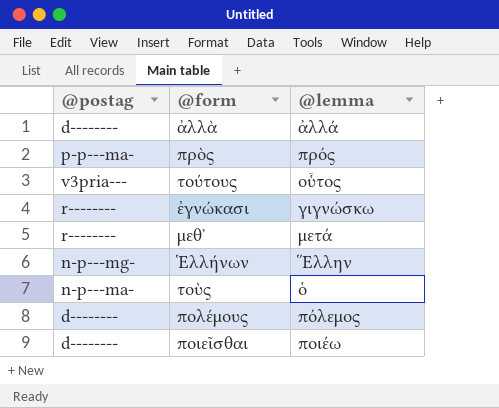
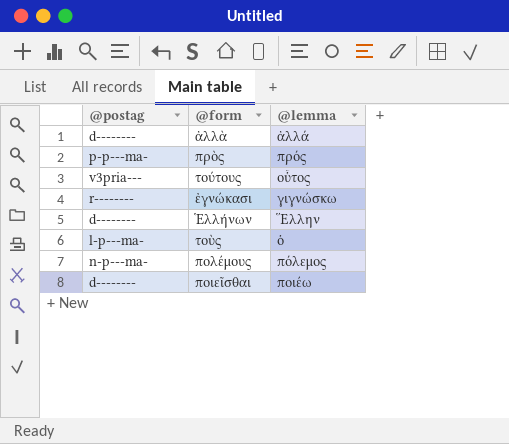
row μεθʼ: r-------- | μετά -> none
Ἑλλήνων | @postag: n-p---mg- -> d--------
τοὺς | @postag: n-p---ma- -> l-p---ma-
πολέμους | @postag: d-------- -> n-p---ma-

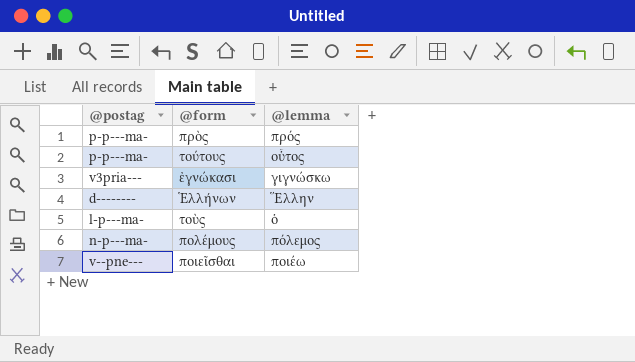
row ἀλλὰ: d-------- | ἀλλά -> none
τούτους | @postag: v3pria--- -> p-p---ma-
ἐγνώκασι | @postag: r-------- -> v3pria---
ποιεῖσθαι | @postag: d-------- -> v--pne---

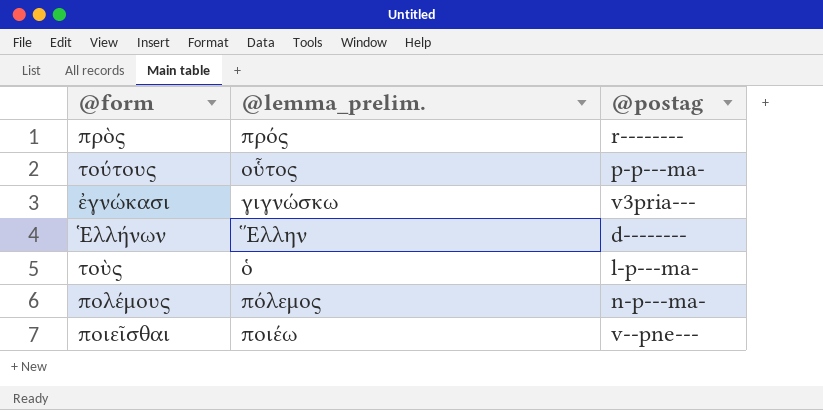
column name: @lemma -> @lemma_prelim.
column @postag | position: 1 -> 3
πρὸς | @postag: p-p---ma- -> r--------

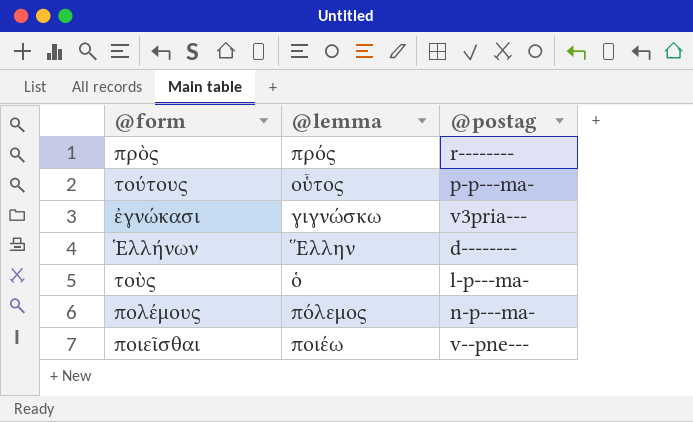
column name: @lemma_prelim. -> @lemma

